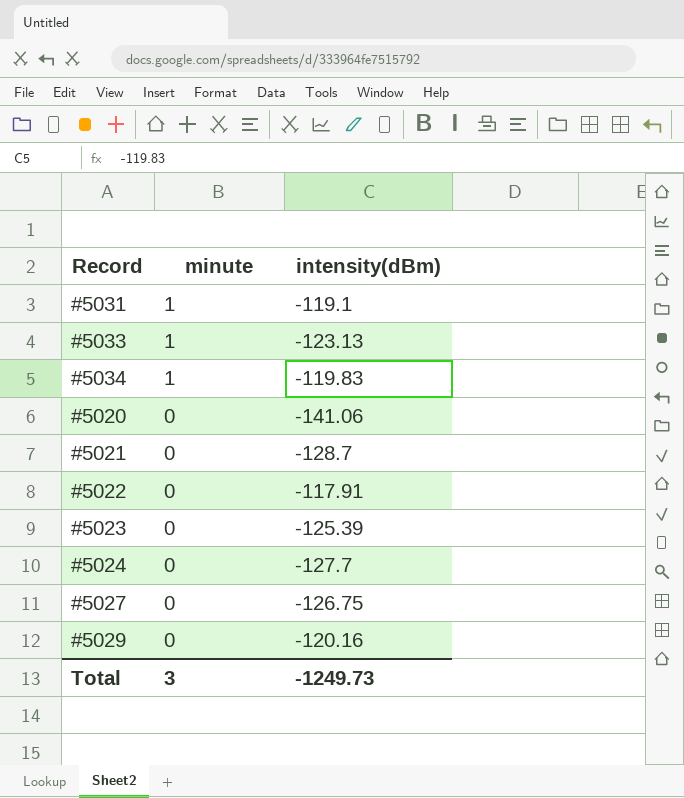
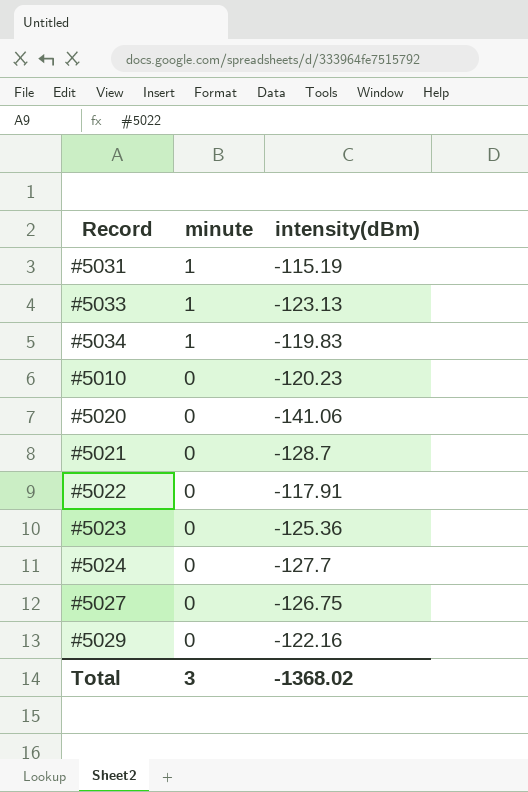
#5031 | intensity(dBm): -119.1 -> -115.19
row #5010: none -> 0 | -120.23
#5023 | intensity(dBm): -125.39 -> -125.36
#5029 | intensity(dBm): -120.16 -> -122.16
Total | intensity(dBm): -1249.73 -> -1368.02

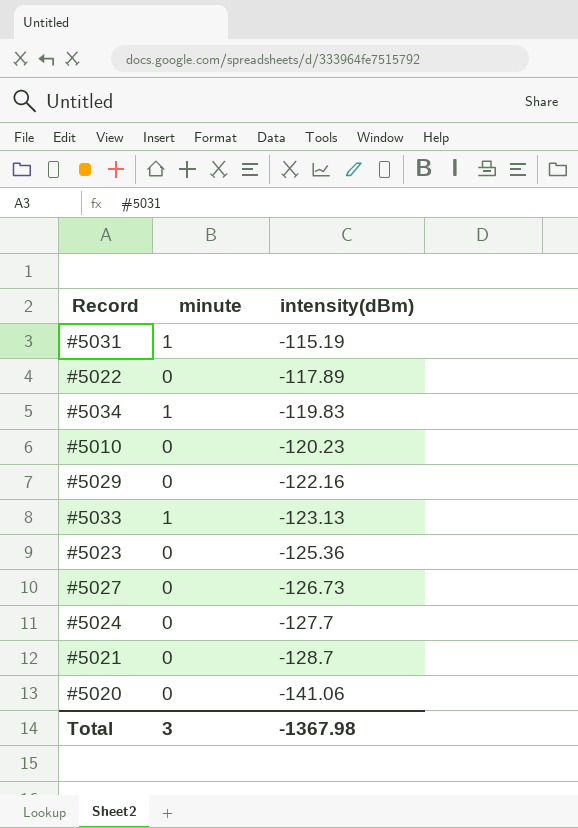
row order: minute descending -> intensity(dBm) descending
#5022 | intensity(dBm): -117.91 -> -117.89
#5027 | intensity(dBm): -126.75 -> -126.73
Total | intensity(dBm): -1368.02 -> -1367.98

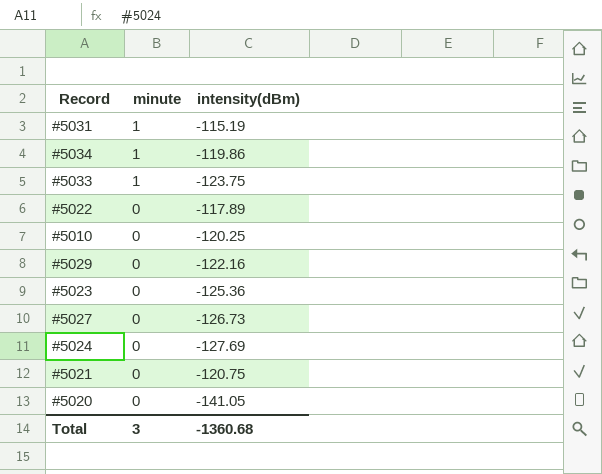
row order: intensity(dBm) descending -> minute descending
#5034 | intensity(dBm): -119.83 -> -119.86
#5033 | intensity(dBm): -123.13 -> -123.75
#5010 | intensity(dBm): -120.23 -> -120.25
#5024 | intensity(dBm): -127.7 -> -127.69
#5021 | intensity(dBm): -128.7 -> -120.75
#5020 | intensity(dBm): -141.06 -> -141.05
Total | intensity(dBm): -1367.98 -> -1360.68

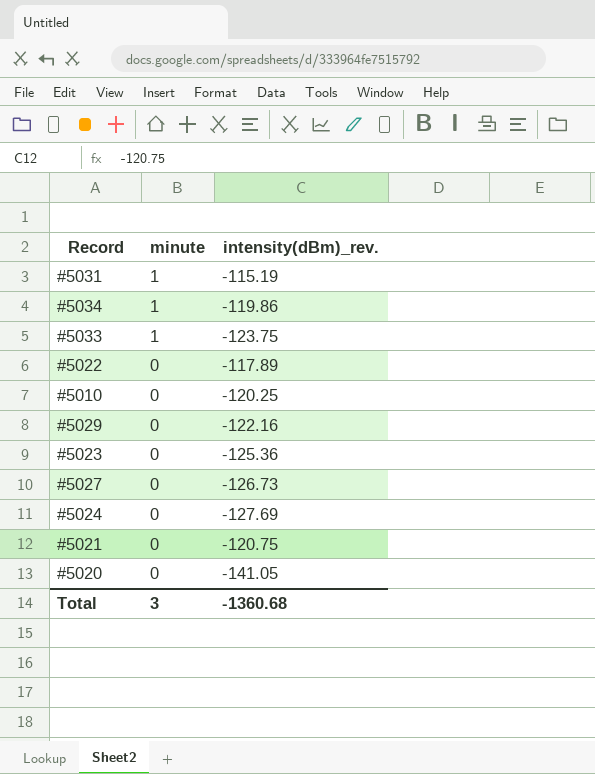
column name: intensity(dBm) -> intensity(dBm)_rev.

